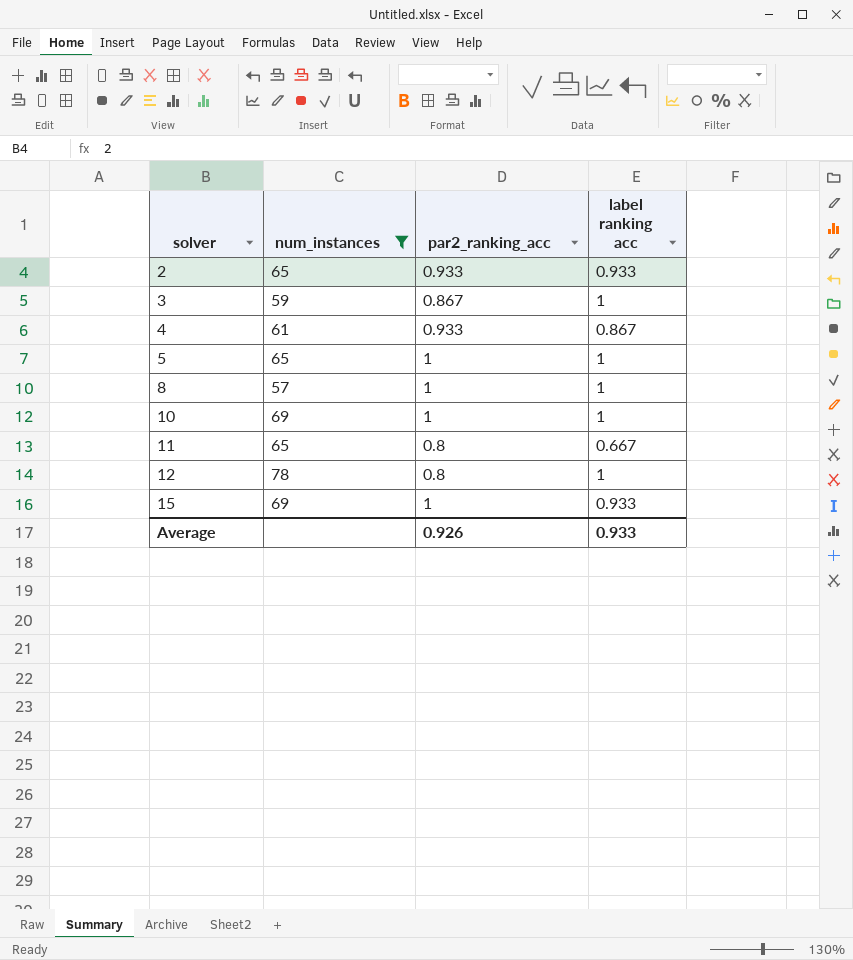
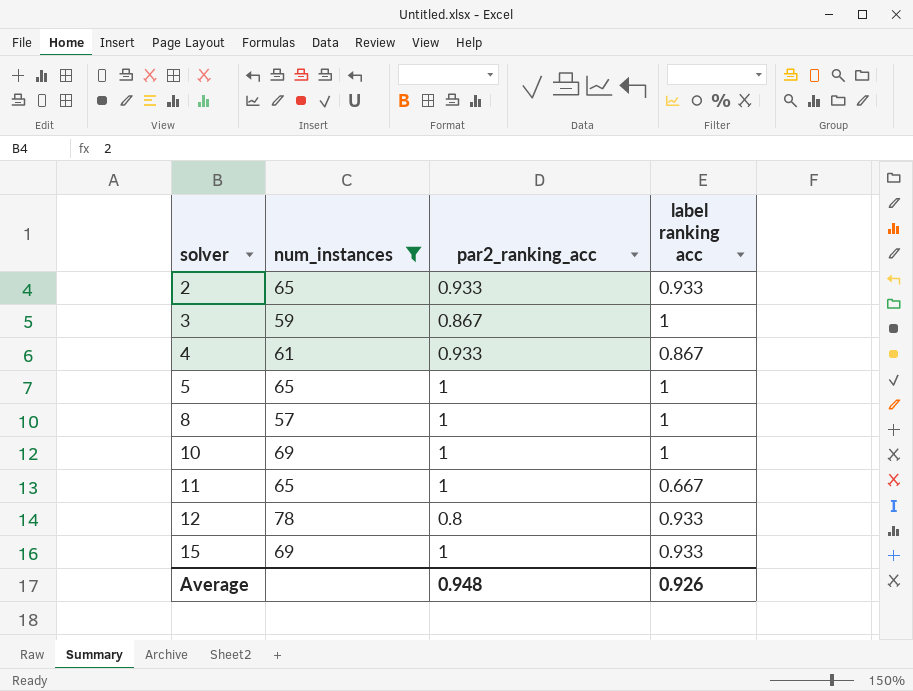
11 | par2_ranking_acc: 0.8 -> 1
12 | label ranking acc: 1 -> 0.933
Average | par2_ranking_acc: 0.926 -> 0.948
Average | label ranking acc: 0.933 -> 0.926

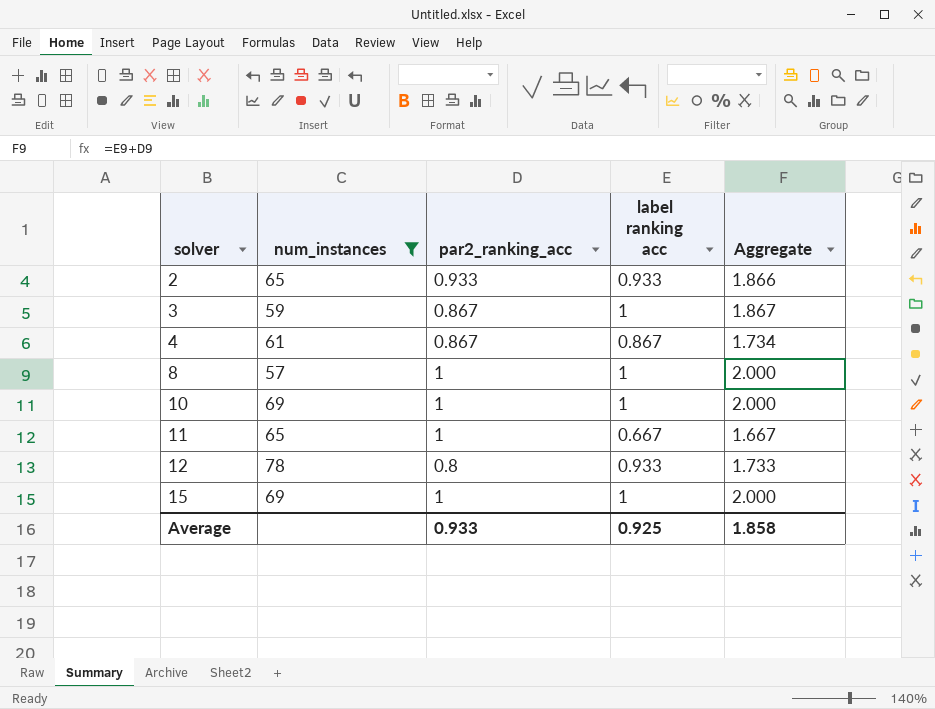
column Aggregate | formula: none -> [par2_ranking_acc] + [label ranking acc]
row 5: 65 | 1 | 1 -> none
4 | par2_ranking_acc: 0.933 -> 0.867
15 | label ranking acc: 0.933 -> 1
Average | par2_ranking_acc: 0.948 -> 0.933
Average | label ranking acc: 0.926 -> 0.925

